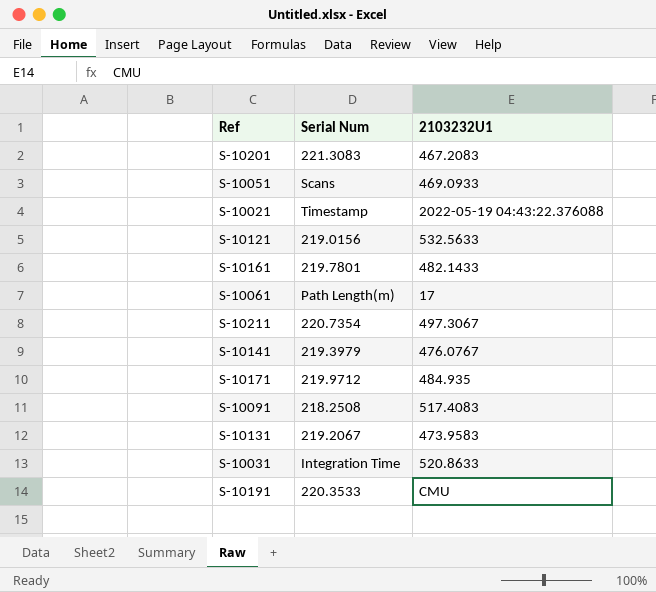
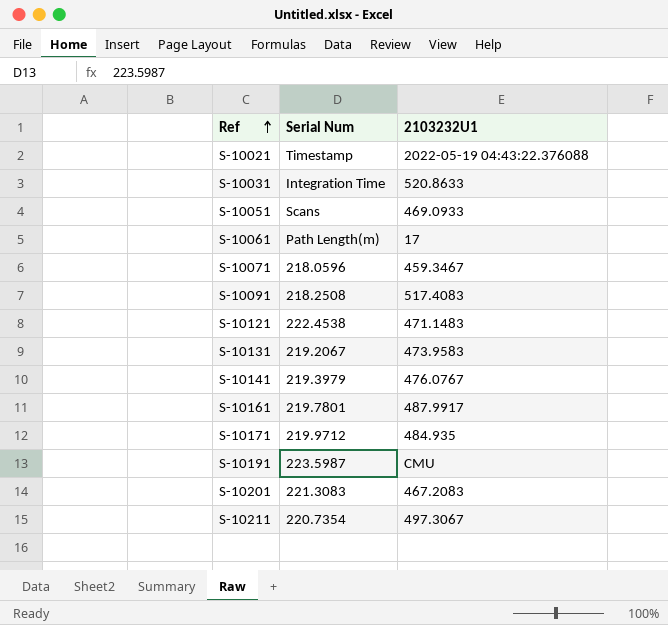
row order: none -> Ref ascending
row S-10071: none -> 218.0596 | 459.3467
S-10121 | Serial Num: 219.0156 -> 222.4538
S-10121 | 2103232U1: 532.5633 -> 471.1483
S-10161 | 2103232U1: 482.1433 -> 487.9917
S-10191 | Serial Num: 220.3533 -> 223.5987

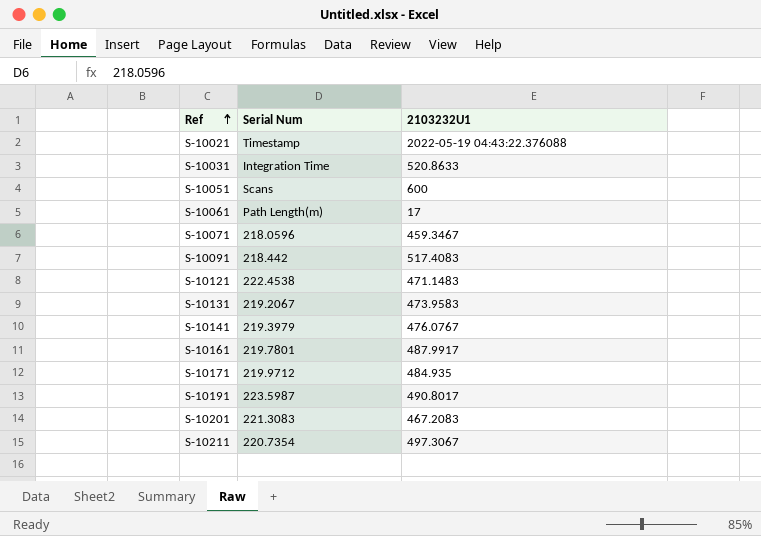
S-10051 | 2103232U1: 469.0933 -> 600
S-10091 | Serial Num: 218.2508 -> 218.442
S-10191 | 2103232U1: CMU -> 490.8017

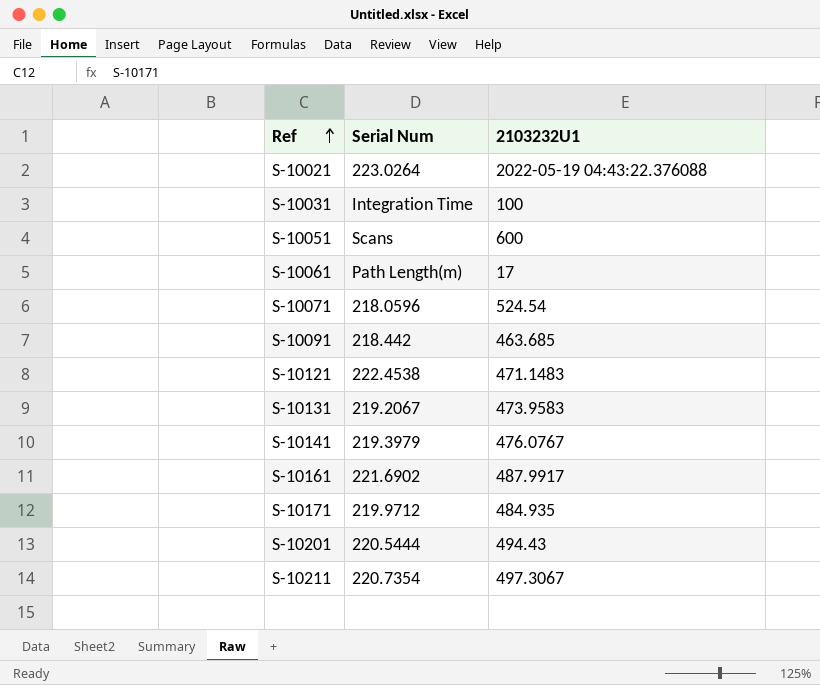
row S-10191: 223.5987 | 490.8017 -> none
S-10021 | Serial Num: Timestamp -> 223.0264
S-10031 | 2103232U1: 520.8633 -> 100
S-10071 | 2103232U1: 459.3467 -> 524.54
S-10091 | 2103232U1: 517.4083 -> 463.685
S-10161 | Serial Num: 219.7801 -> 221.6902
S-10201 | Serial Num: 221.3083 -> 220.5444
S-10201 | 2103232U1: 467.2083 -> 494.43

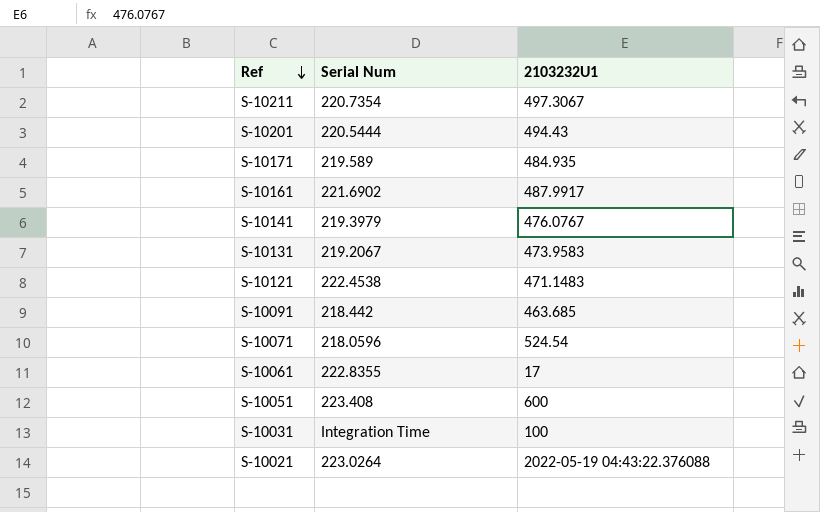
row order: Ref ascending -> Ref descending
S-10171 | Serial Num: 219.9712 -> 219.589
S-10061 | Serial Num: Path Length(m) -> 222.8355
S-10051 | Serial Num: Scans -> 223.408

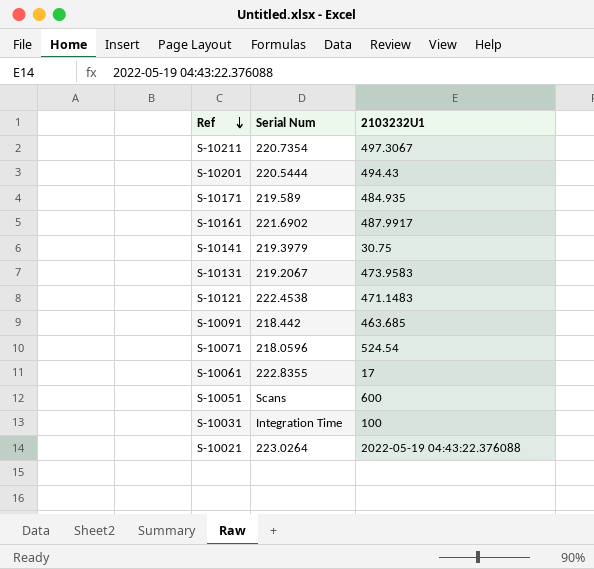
S-10141 | 2103232U1: 476.0767 -> 30.75
S-10051 | Serial Num: 223.408 -> Scans

